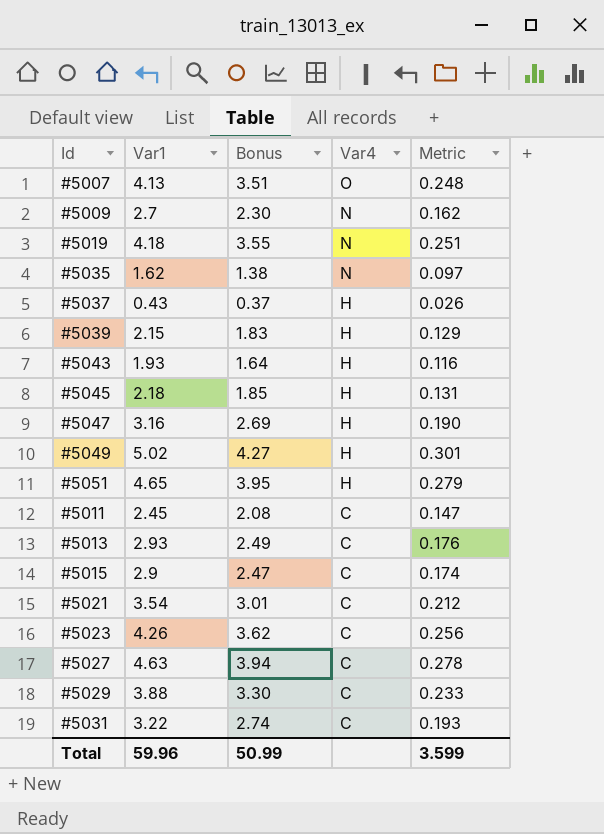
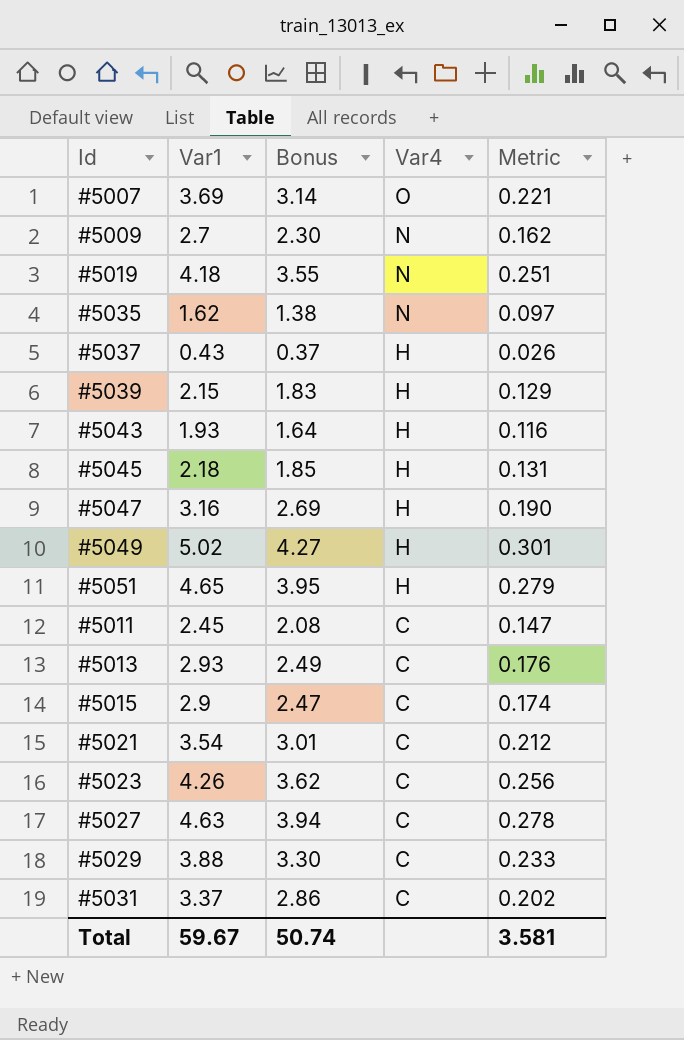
#5007 | Var1: 4.13 -> 3.69
#5007 | Bonus: 3.51 -> 3.14
#5007 | Metric: 0.248 -> 0.221
#5031 | Var1: 3.22 -> 3.37
#5031 | Bonus: 2.74 -> 2.86
#5031 | Metric: 0.193 -> 0.202
Total | Var1: 59.96 -> 59.67
Total | Bonus: 50.99 -> 50.74
Total | Metric: 3.599 -> 3.581

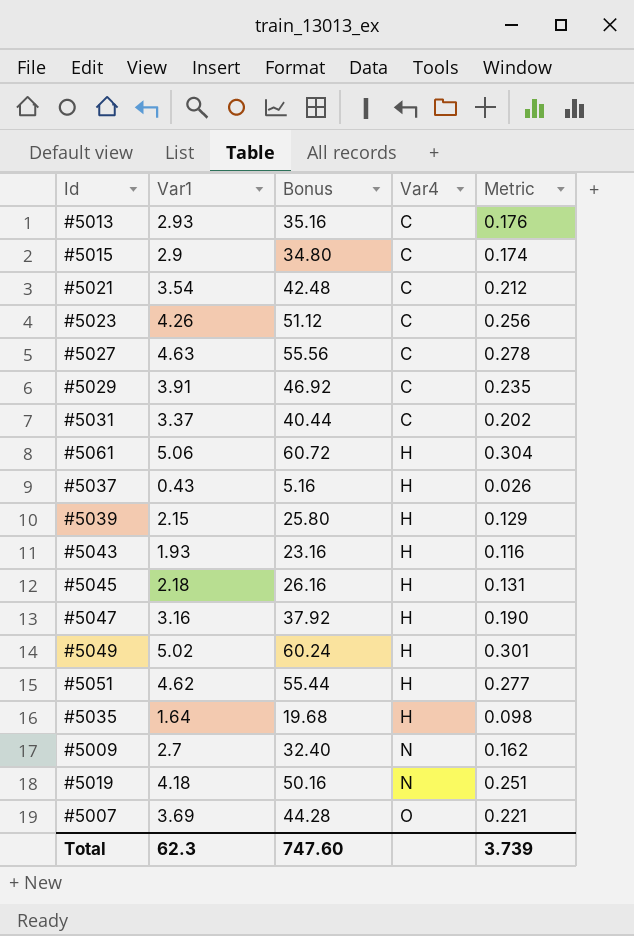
row order: Var4 descending -> Var4 ascending
column Bonus | formula: [Var1] * 0.85 -> [Var1] * 12
row #5011: 2.45 | 2.08 | C | 0.147 -> none
#5029 | Var1: 3.88 -> 3.91
#5029 | Metric: 0.233 -> 0.235
row #5061: none -> 5.06 | 60.72 | H | 0.304
#5051 | Var1: 4.65 -> 4.62
#5051 | Metric: 0.279 -> 0.277
#5035 | Var1: 1.62 -> 1.64
#5035 | Var4: N -> H
#5035 | Metric: 0.097 -> 0.098
Total | Var1: 59.67 -> 62.3
Total | Bonus: 50.74 -> 747.60
Total | Metric: 3.581 -> 3.739

